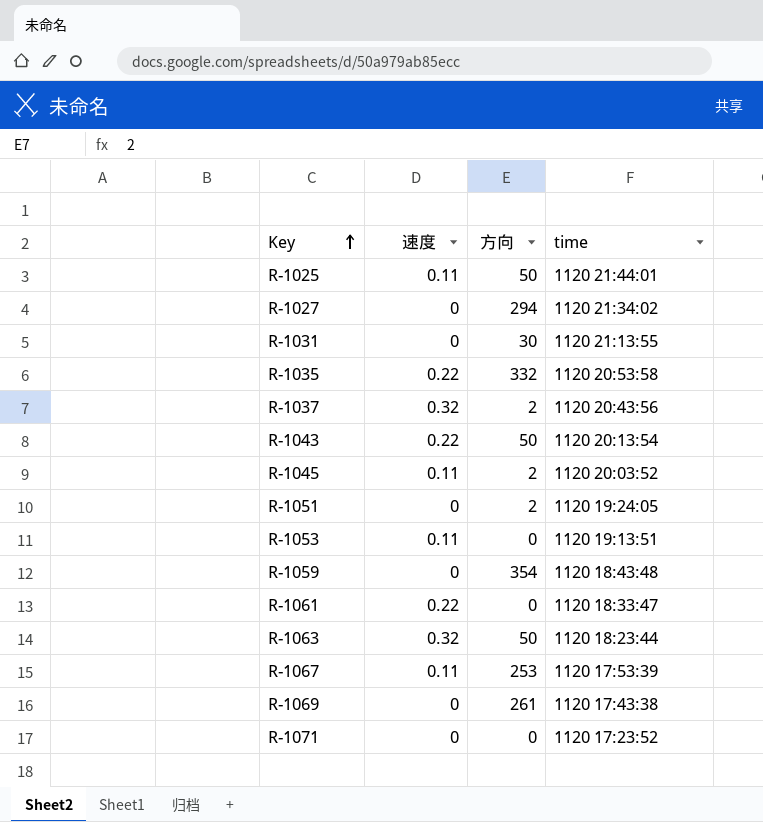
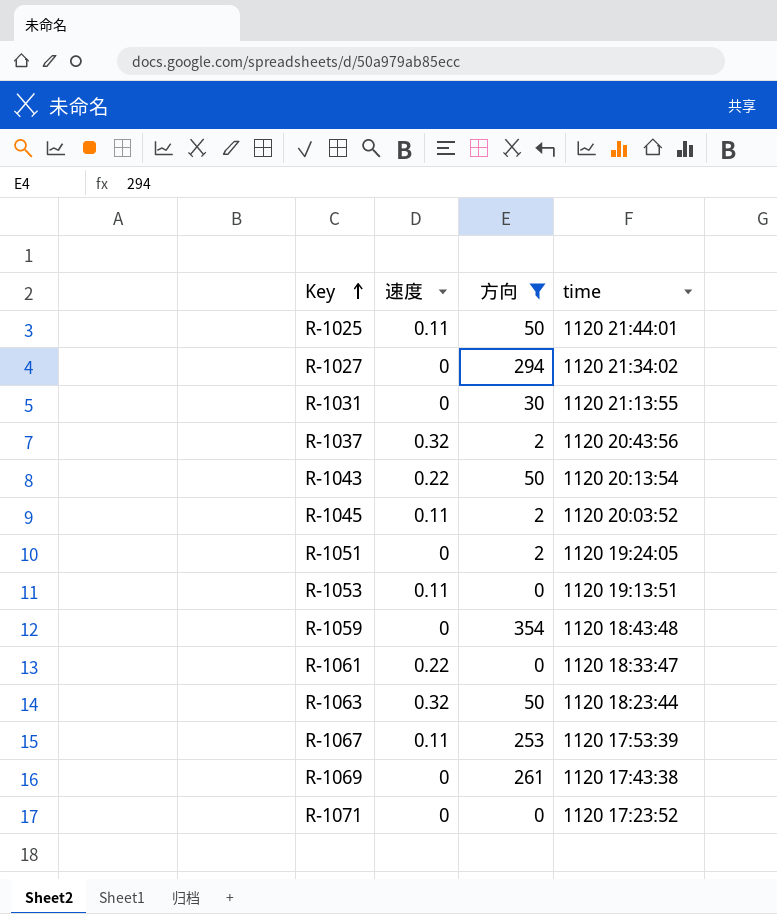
filter: none -> 方向 != 332

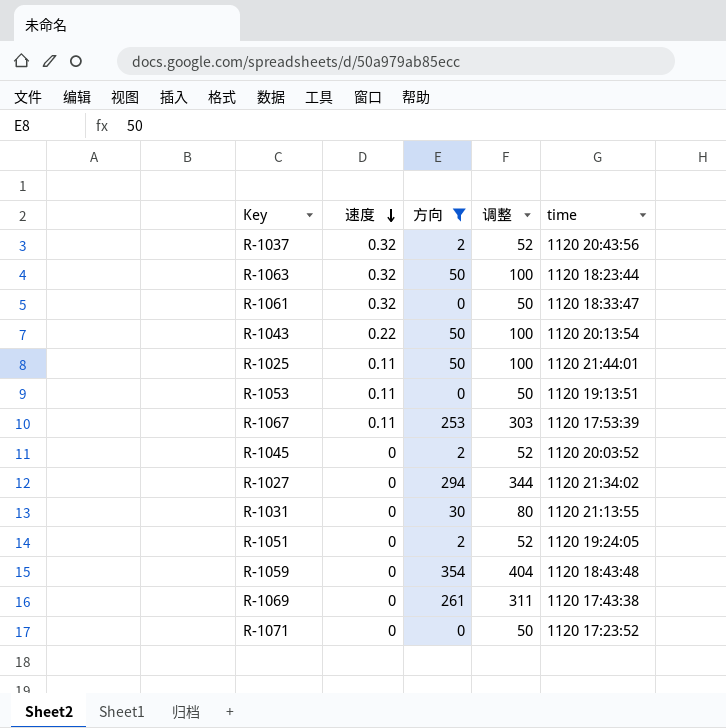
row order: Key ascending -> 速度 descending
column 调整 | formula: none -> [方向] + 50
R-1061 | 速度: 0.22 -> 0.32
R-1045 | 速度: 0.11 -> 0

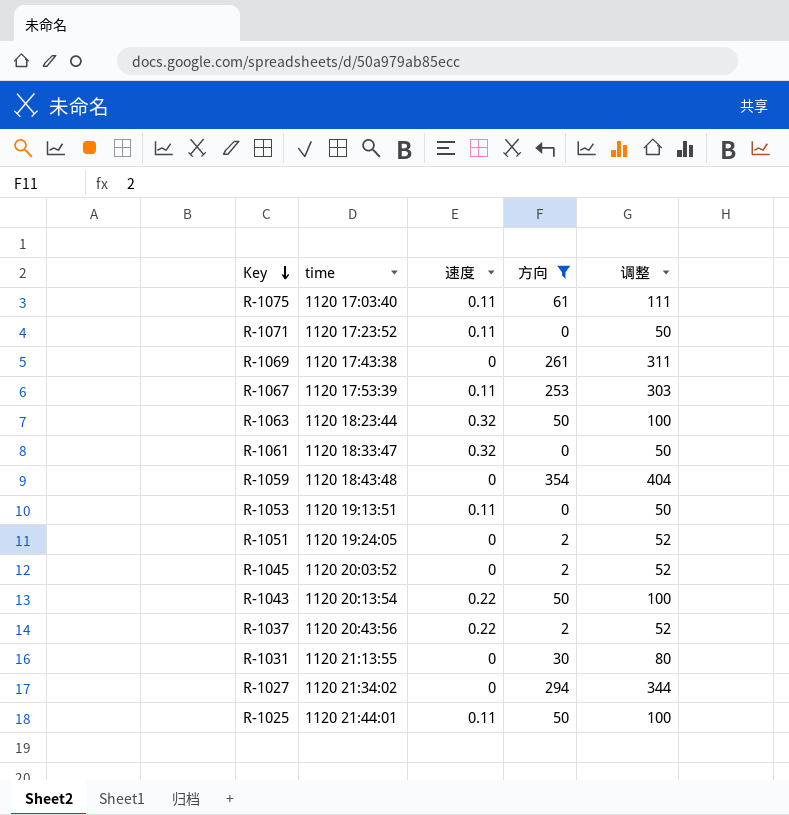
row order: 速度 descending -> Key descending
column time | position: 5 -> 2
row R-1075: none -> 1120 17:03:40 | 0.11 | 61 | 111
R-1071 | 速度: 0 -> 0.11
R-1037 | 速度: 0.32 -> 0.22

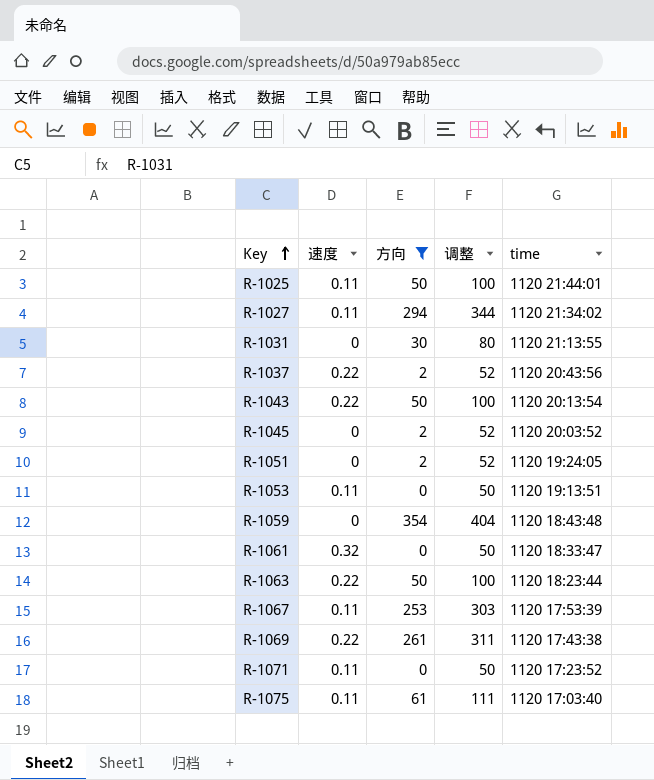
row order: Key descending -> Key ascending
column time | position: 2 -> 5
R-1027 | 速度: 0 -> 0.11
R-1063 | 速度: 0.32 -> 0.22
R-1069 | 速度: 0 -> 0.22

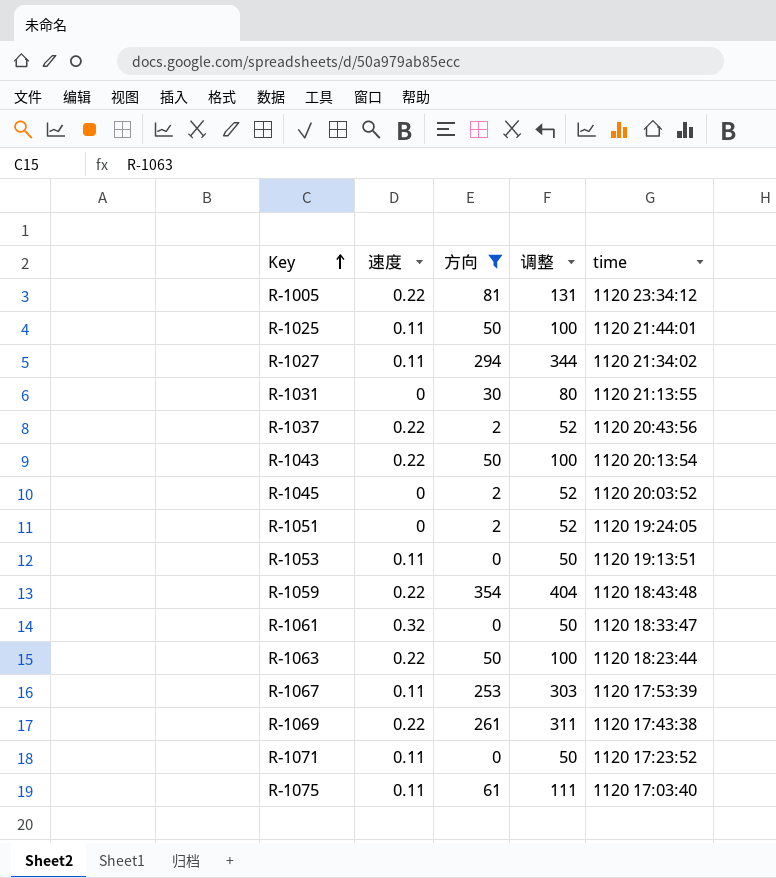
row R-1005: none -> 0.22 | 81 | 131 | 1120 23:34:12
R-1059 | 速度: 0 -> 0.22

